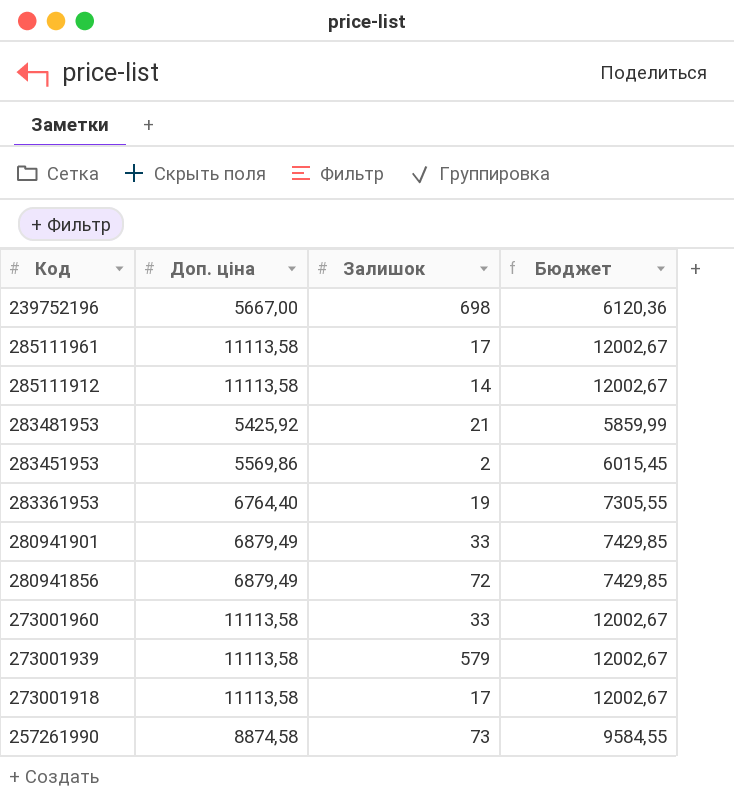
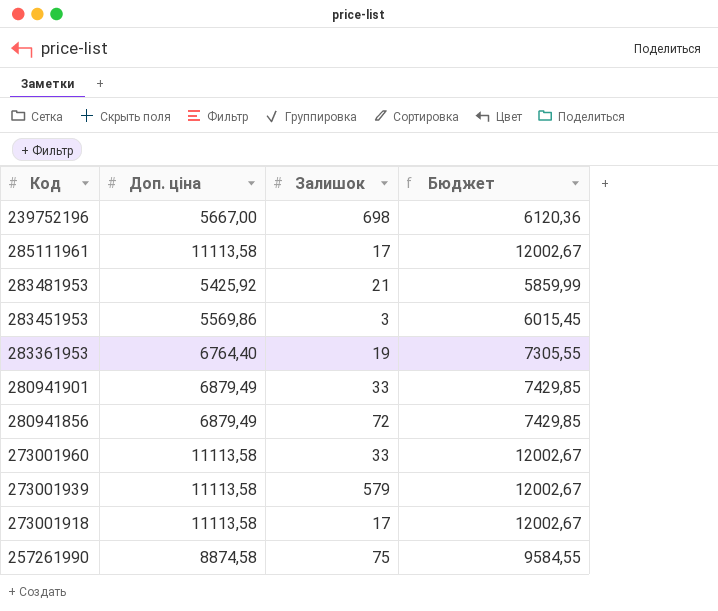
row 285111912: 11113,58 | 14 | 12002,67 -> none
283451953 | Залишок: 2 -> 3
257261990 | Залишок: 73 -> 75

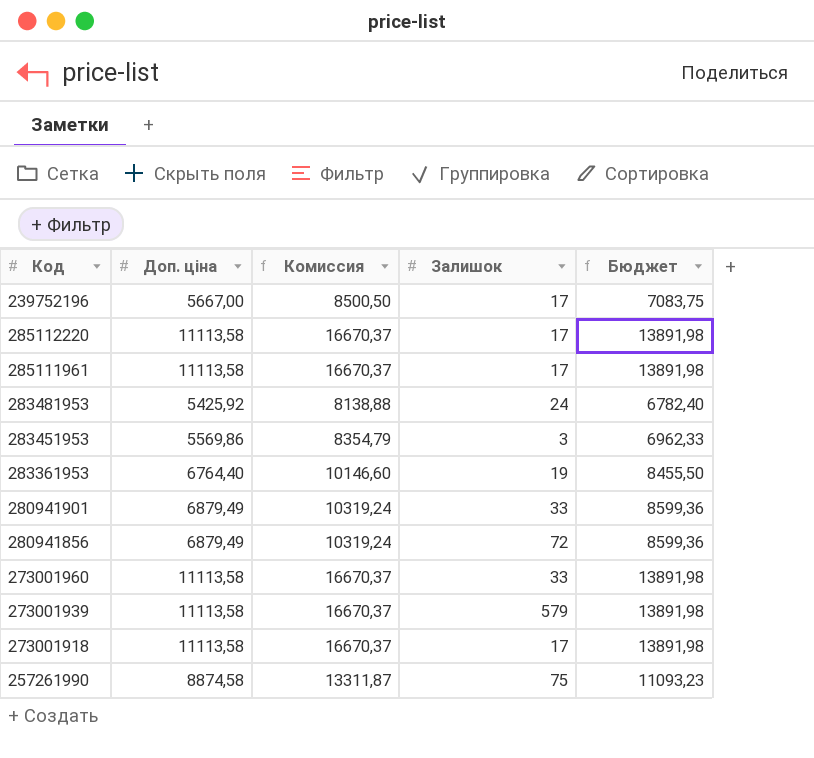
column Комиссия | formula: none -> [Доп. ціна] * 1,5
column Бюджет | formula: [Доп. ціна] * 1,08 -> [Доп. ціна] * 1,25
239752196 | Залишок: 698 -> 17
row 285112220: none -> 11113,58 | 16670,37 | 17 | 13891,98
283481953 | Залишок: 21 -> 24

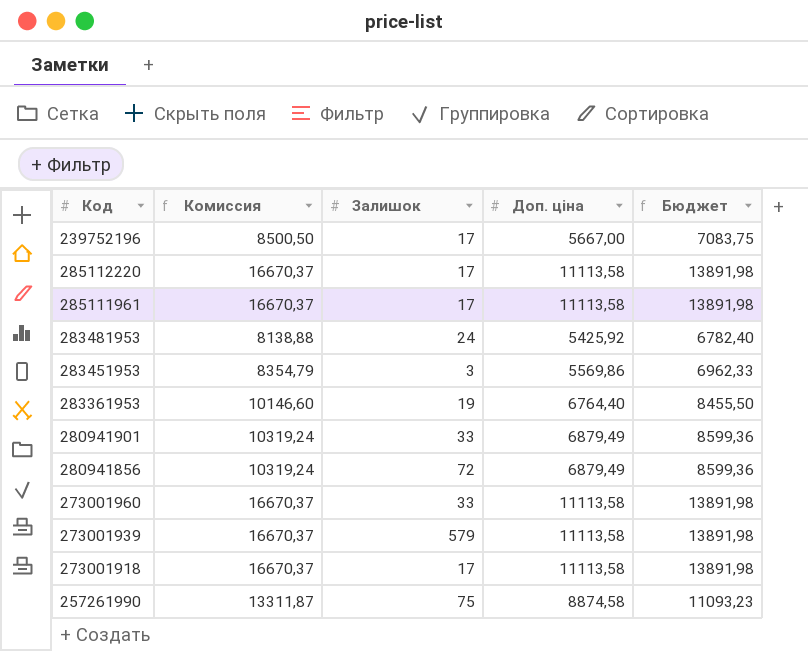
column Доп. ціна | position: 2 -> 4

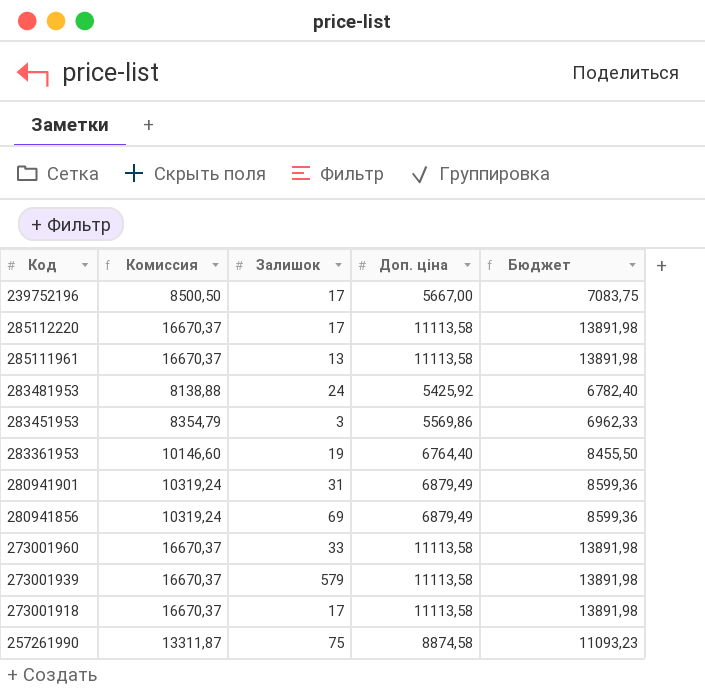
285111961 | Залишок: 17 -> 13
280941901 | Залишок: 33 -> 31
280941856 | Залишок: 72 -> 69

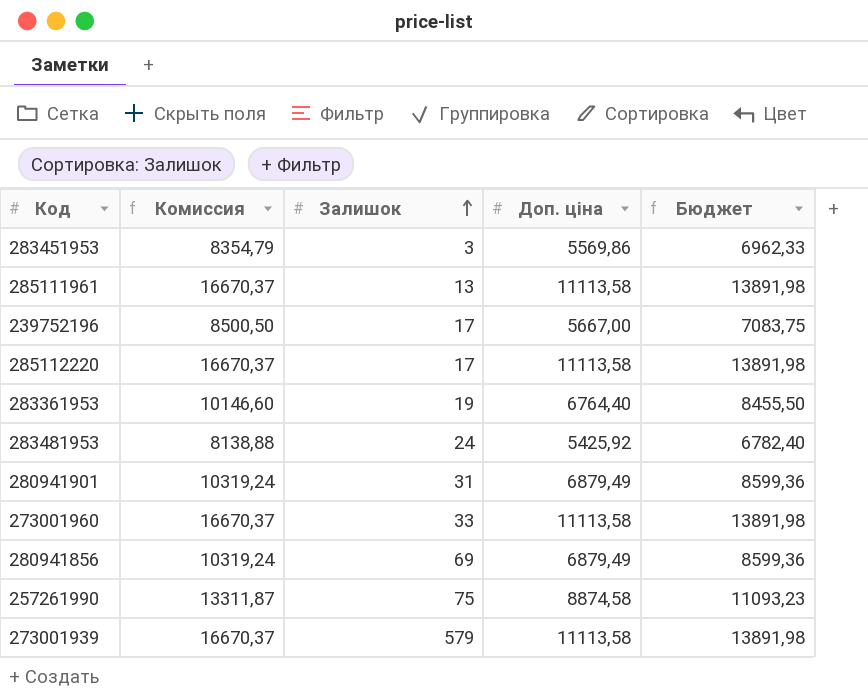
row order: none -> Залишок ascending
row 273001918: 16670,37 | 17 | 11113,58 | 13891,98 -> none

